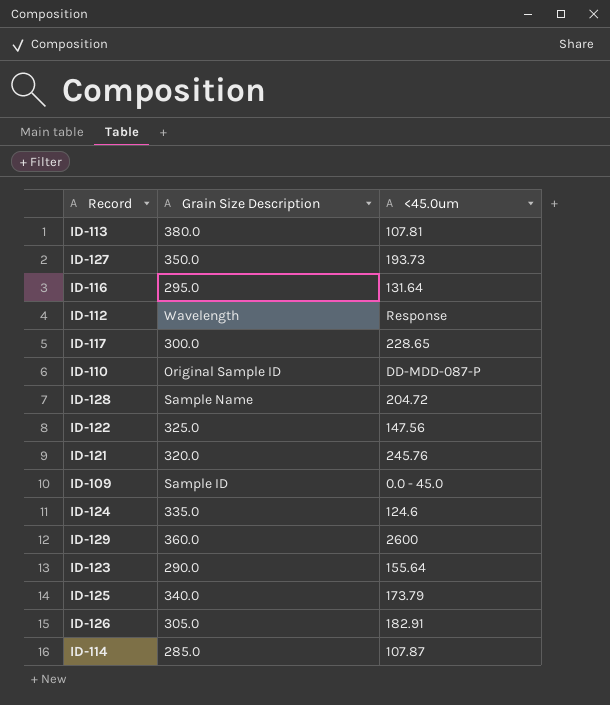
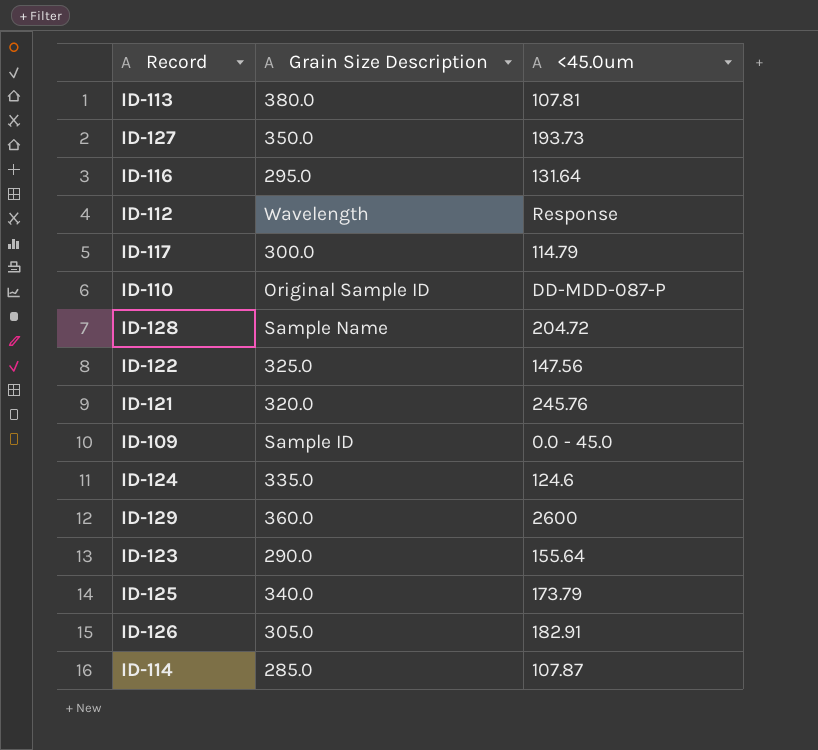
ID-117 | <45.0um: 228.65 -> 114.79

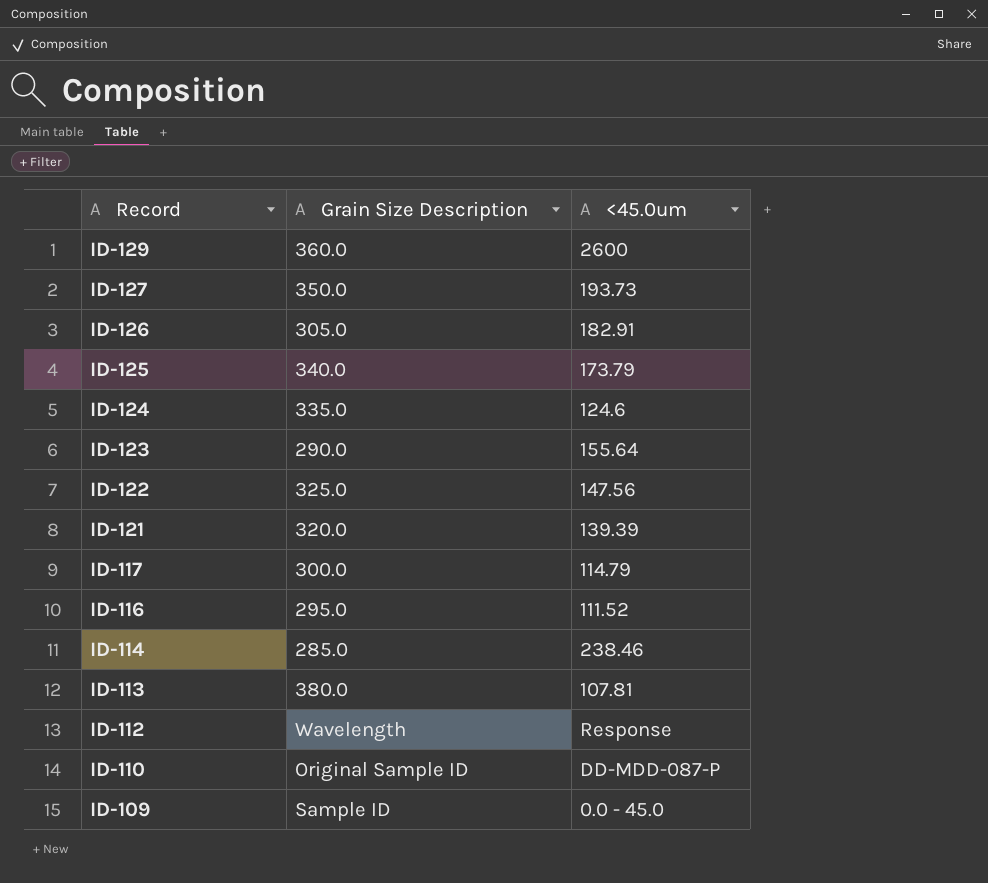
row order: none -> Record descending
row ID-128: Sample Name | 204.72 -> none
ID-121 | <45.0um: 245.76 -> 139.39
ID-116 | <45.0um: 131.64 -> 111.52
ID-114 | <45.0um: 107.87 -> 238.46

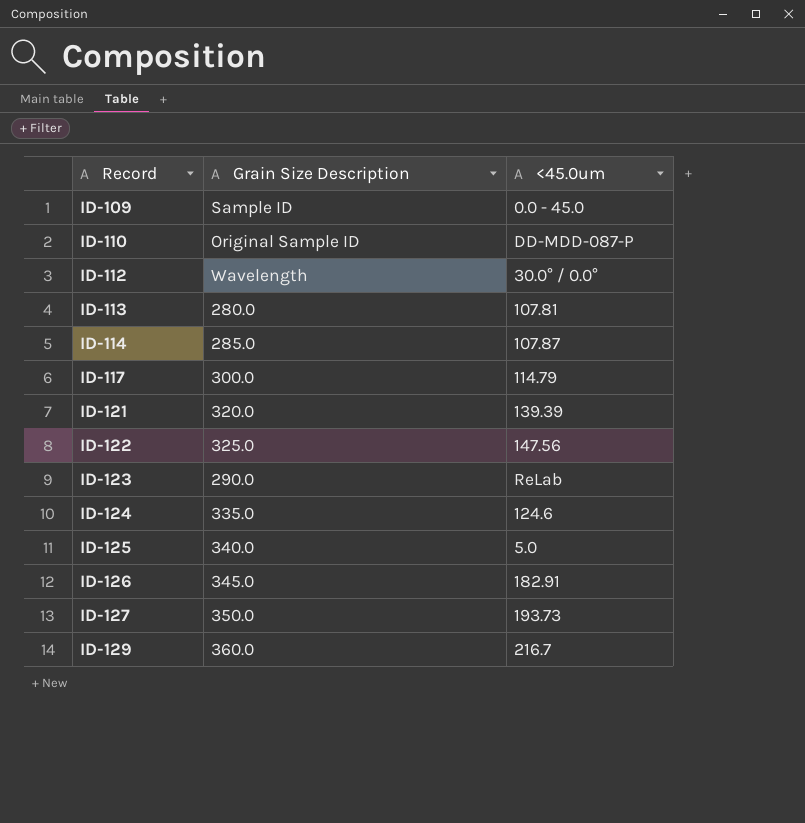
row order: Record descending -> Record ascending
row ID-116: 295.0 | 111.52 -> none
ID-112 | <45.0um: Response -> 30.0° / 0.0°
ID-113 | Grain Size Description: 380.0 -> 280.0
ID-114 | <45.0um: 238.46 -> 107.87
ID-123 | <45.0um: 155.64 -> ReLab
ID-125 | <45.0um: 173.79 -> 5.0
ID-126 | Grain Size Description: 305.0 -> 345.0
ID-129 | <45.0um: 2600 -> 216.7

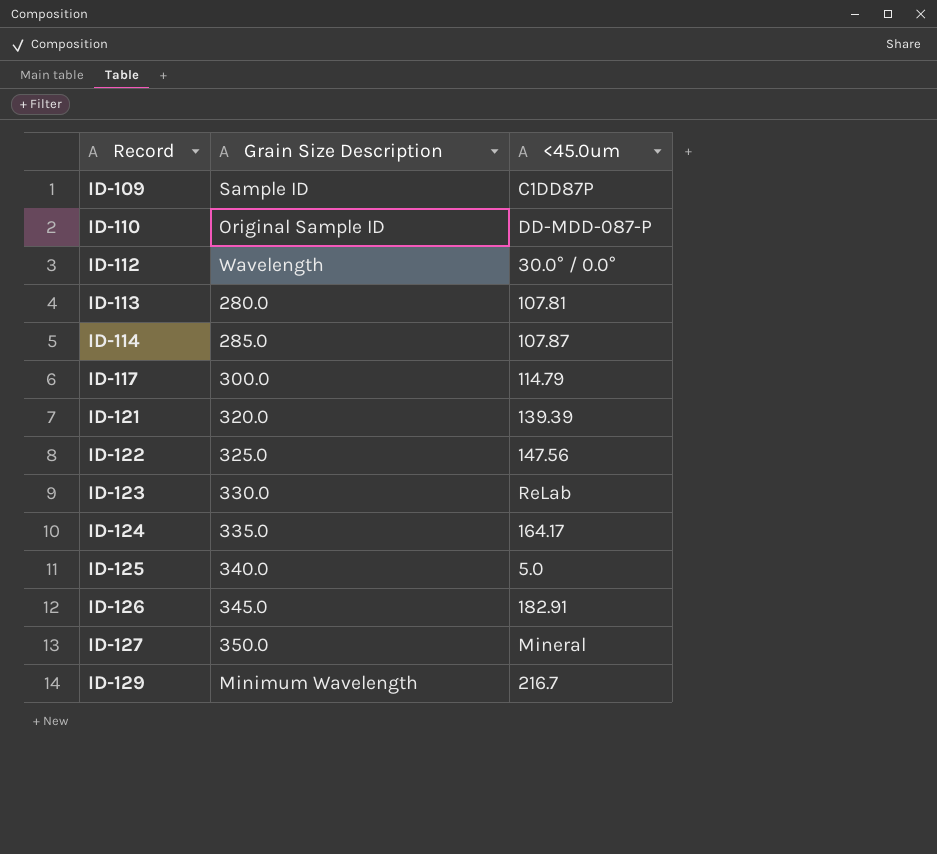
ID-109 | <45.0um: 0.0 - 45.0 -> C1DD87P
ID-123 | Grain Size Description: 290.0 -> 330.0
ID-124 | <45.0um: 124.6 -> 164.17
ID-127 | <45.0um: 193.73 -> Mineral
ID-129 | Grain Size Description: 360.0 -> Minimum Wavelength

